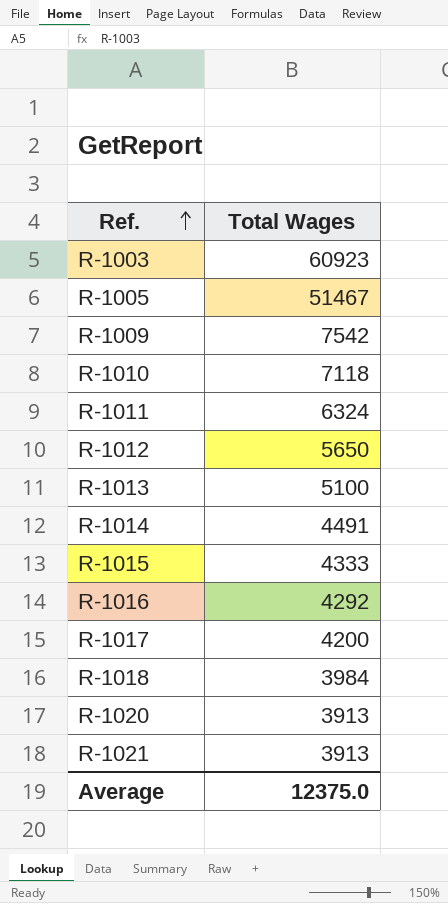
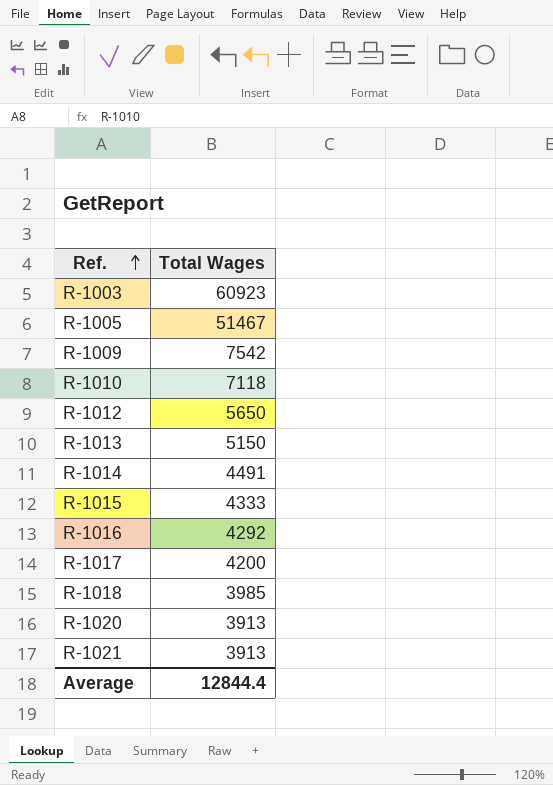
row R-1011: 6324 -> none
R-1013 | Total Wages: 5100 -> 5150
R-1018 | Total Wages: 3984 -> 3985
Average | Total Wages: 12375.0 -> 12844.4

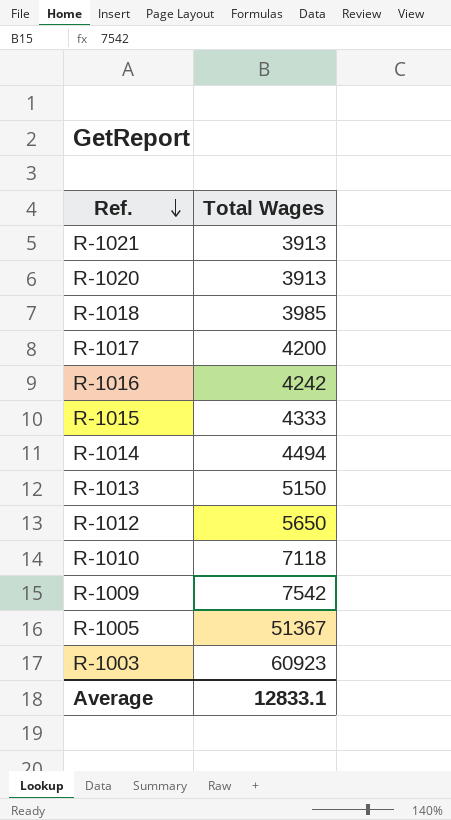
row order: Ref. ascending -> Ref. descending
R-1016 | Total Wages: 4292 -> 4242
R-1014 | Total Wages: 4491 -> 4494
R-1005 | Total Wages: 51467 -> 51367
Average | Total Wages: 12844.4 -> 12833.1

